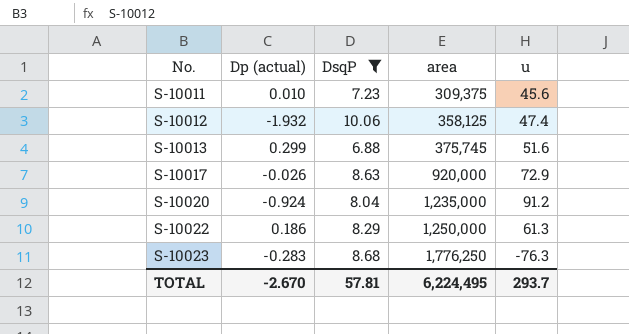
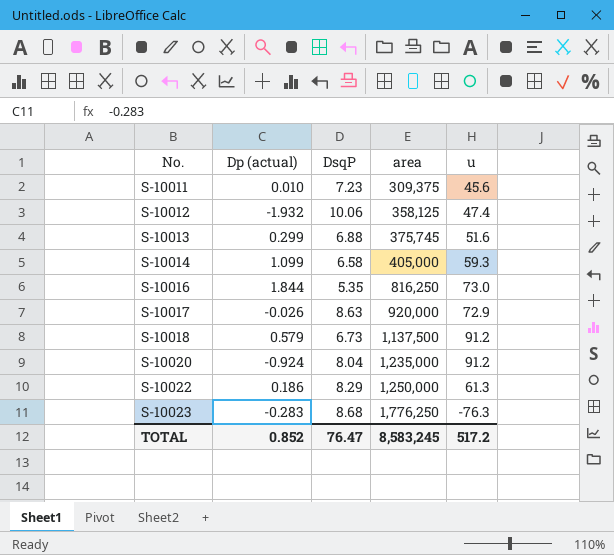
filter: DsqP >= 6.88 -> none
TOTAL | Dp (actual): -2.670 -> 0.852
TOTAL | DsqP: 57.81 -> 76.47
TOTAL | area: 6,224,495 -> 8,583,245
TOTAL | u: 293.7 -> 517.2

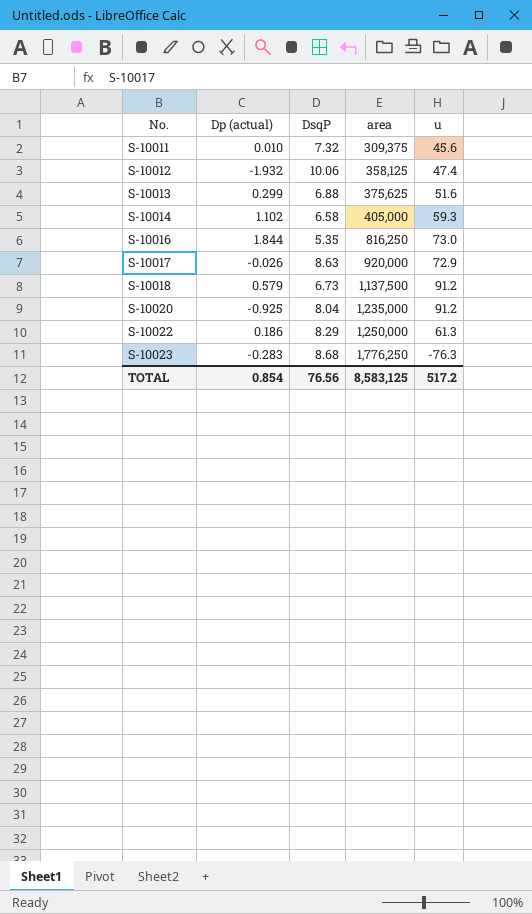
S-10011 | DsqP: 7.23 -> 7.32
S-10013 | area: 375,745 -> 375,625
S-10014 | Dp (actual): 1.099 -> 1.102
S-10020 | Dp (actual): -0.924 -> -0.925
TOTAL | Dp (actual): 0.852 -> 0.854
TOTAL | DsqP: 76.47 -> 76.56
TOTAL | area: 8,583,245 -> 8,583,125

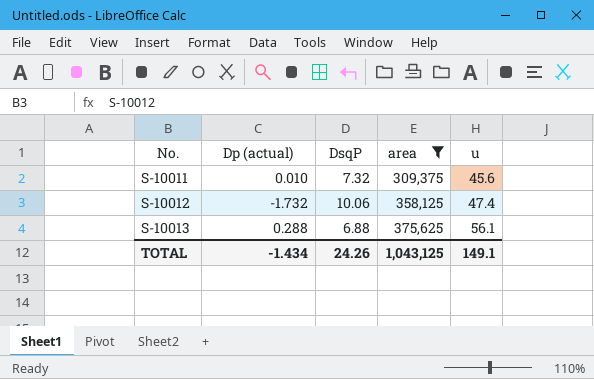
filter: none -> area <= 375,625
S-10012 | Dp (actual): -1.932 -> -1.732
S-10013 | Dp (actual): 0.299 -> 0.288
S-10013 | u: 51.6 -> 56.1
TOTAL | Dp (actual): 0.854 -> -1.434
TOTAL | DsqP: 76.56 -> 24.26
TOTAL | area: 8,583,125 -> 1,043,125
TOTAL | u: 517.2 -> 149.1

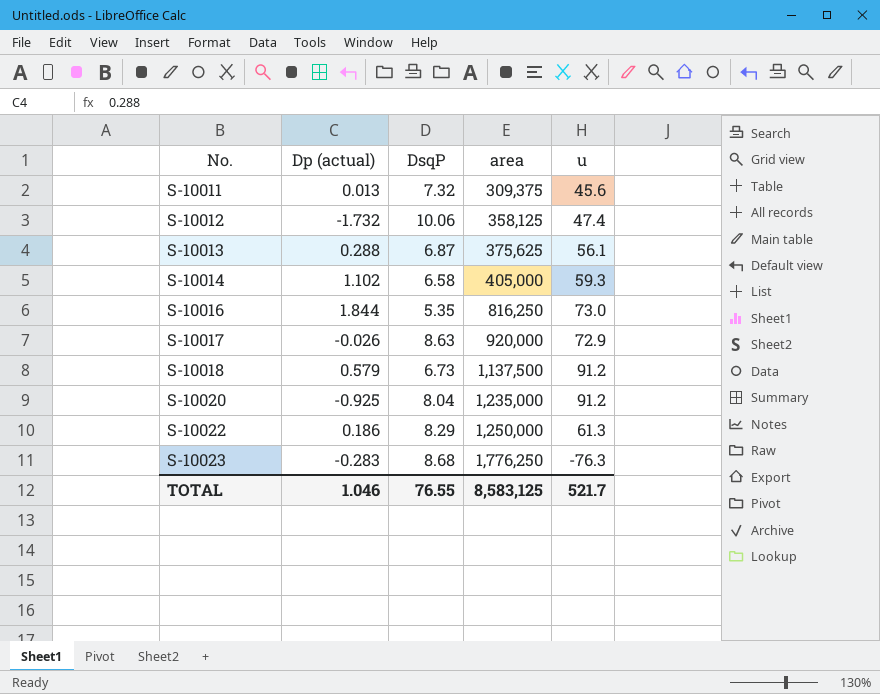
filter: area <= 375,625 -> none
S-10011 | Dp (actual): 0.010 -> 0.013
S-10013 | DsqP: 6.88 -> 6.87
TOTAL | Dp (actual): -1.434 -> 1.046
TOTAL | DsqP: 24.26 -> 76.55
TOTAL | area: 1,043,125 -> 8,583,125
TOTAL | u: 149.1 -> 521.7

